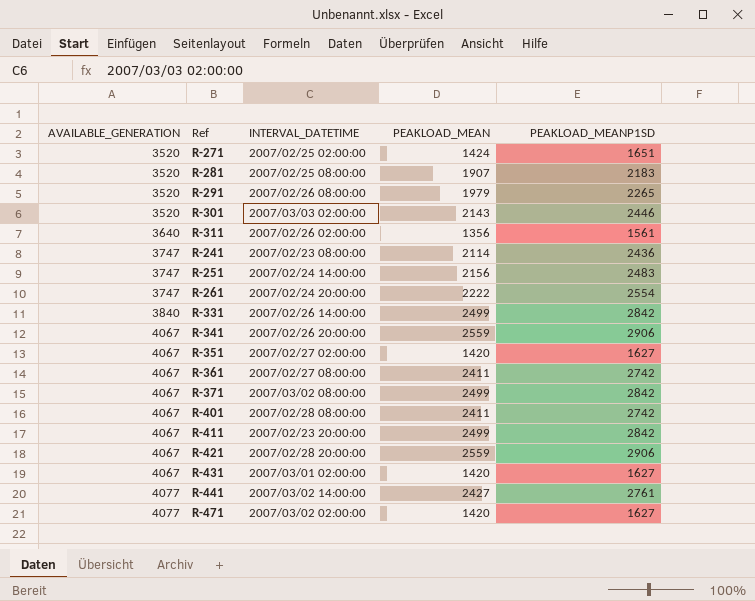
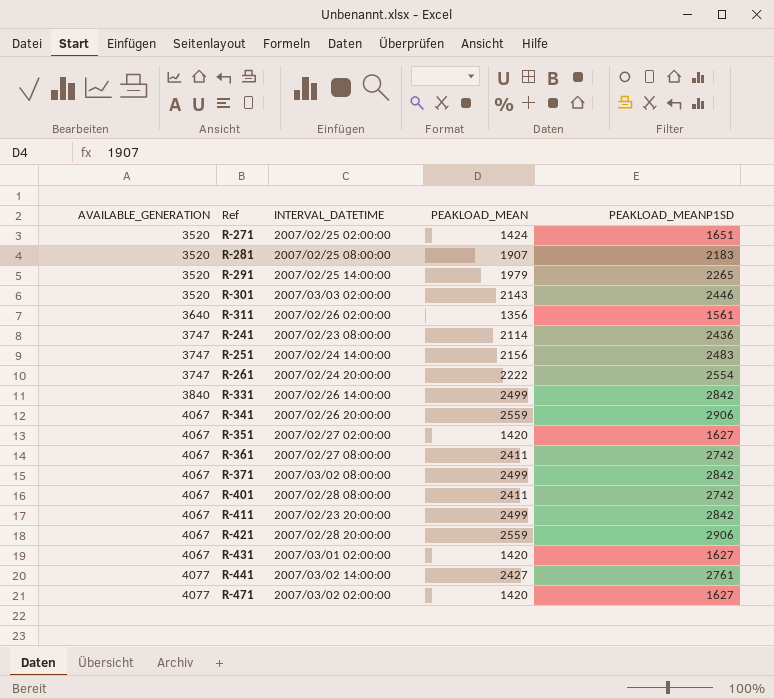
R-291 | INTERVAL_DATETIME: 2007/02/26 08:00:00 -> 2007/02/25 14:00:00

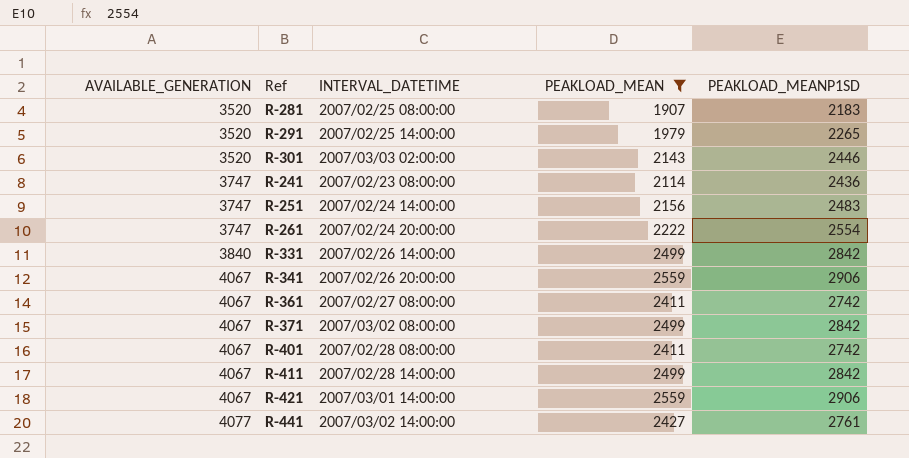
filter: none -> PEAKLOAD_MEAN >= 1907
R-411 | INTERVAL_DATETIME: 2007/02/23 20:00:00 -> 2007/02/28 14:00:00
R-421 | INTERVAL_DATETIME: 2007/02/28 20:00:00 -> 2007/03/01 14:00:00

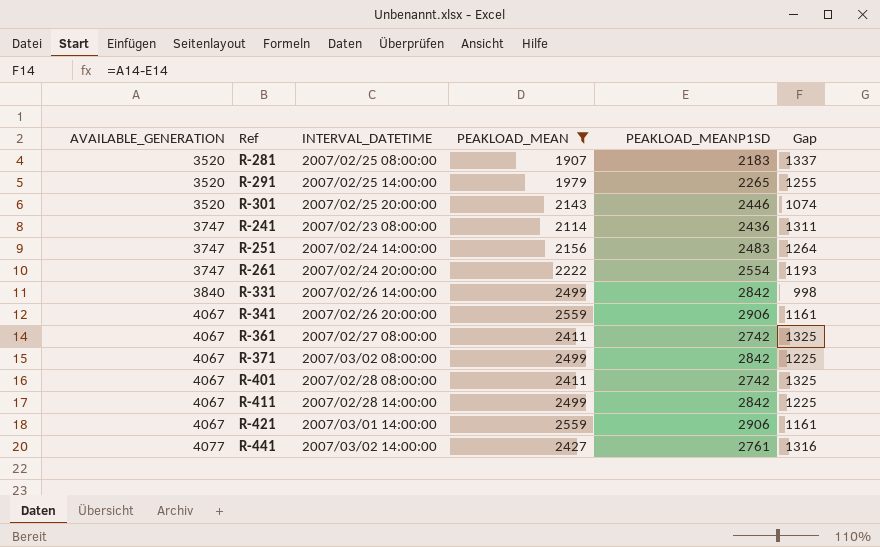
column Gap | formula: none -> [AVAILABLE_GENERATION] - [PEAKLOAD_MEANP1SD]
R-301 | INTERVAL_DATETIME: 2007/03/03 02:00:00 -> 2007/02/25 20:00:00

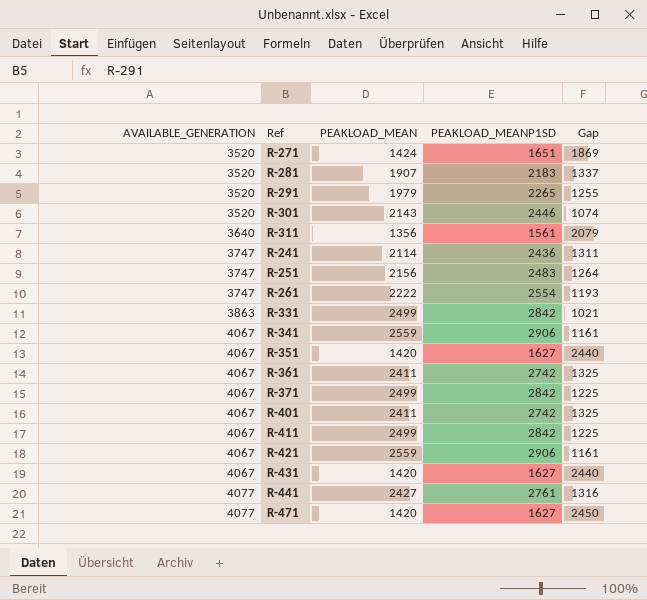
filter: PEAKLOAD_MEAN >= 1907 -> none
column INTERVAL_DATETIME | position: 3 -> none
R-331 | AVAILABLE_GENERATION: 3840 -> 3863
R-331 | Gap: 998 -> 1021

